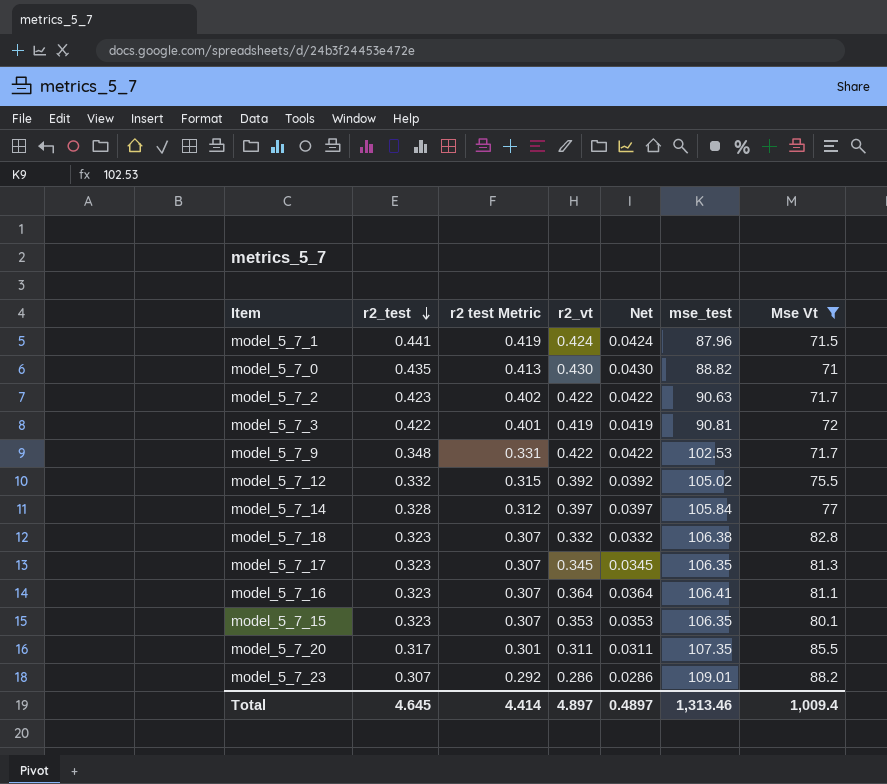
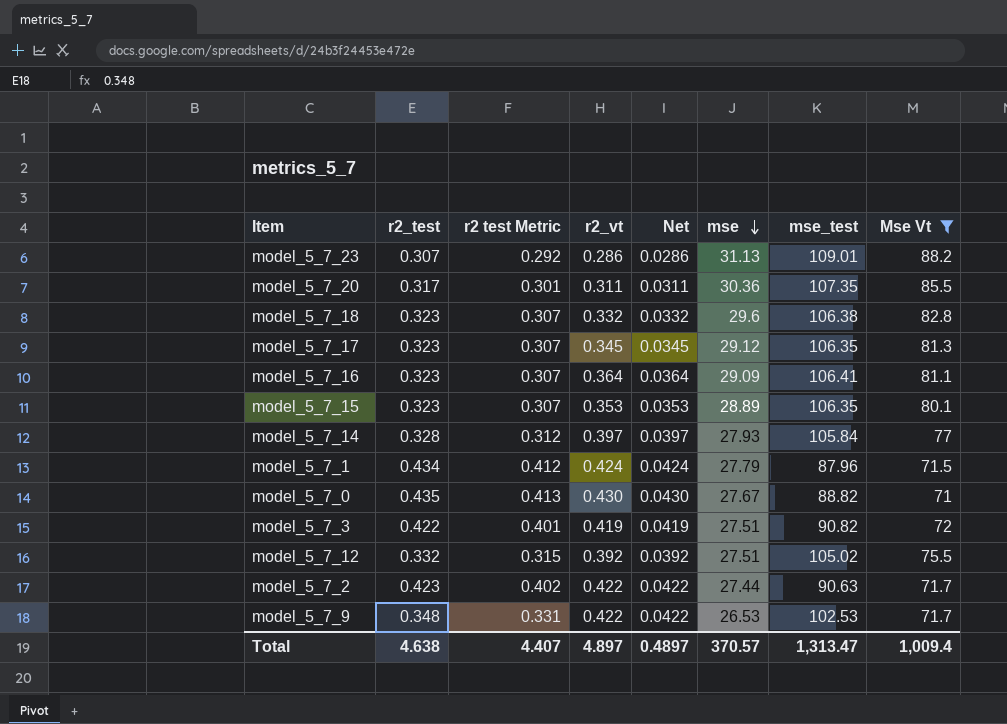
row order: r2_test descending -> mse descending
column mse | position: none -> 6
model_5_7_1 | r2_test: 0.441 -> 0.434
model_5_7_1 | r2 test Metric: 0.419 -> 0.412
model_5_7_3 | mse_test: 90.81 -> 90.82
Total | r2_test: 4.645 -> 4.638
Total | r2 test Metric: 4.414 -> 4.407
Total | mse_test: 1,313.46 -> 1,313.47

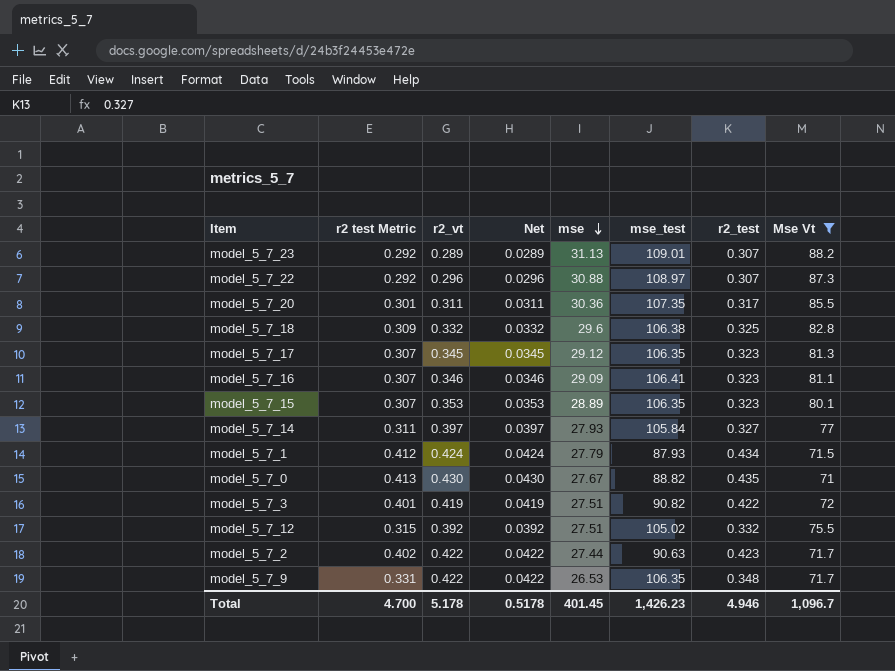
column r2_test | position: 2 -> 7
model_5_7_23 | r2_vt: 0.286 -> 0.289
model_5_7_23 | Net: 0.0286 -> 0.0289
row model_5_7_22: none -> 0.292 | 0.296 | 0.0296 | 30.88 | 108.97 | 0.307 | 87.3
model_5_7_18 | r2 test Metric: 0.307 -> 0.309
model_5_7_18 | r2_test: 0.323 -> 0.325
model_5_7_16 | r2_vt: 0.364 -> 0.346
model_5_7_16 | Net: 0.0364 -> 0.0346
model_5_7_14 | r2 test Metric: 0.312 -> 0.311
model_5_7_14 | r2_test: 0.328 -> 0.327
model_5_7_1 | mse_test: 87.96 -> 87.93
model_5_7_9 | mse_test: 102.53 -> 106.35
Total | r2 test Metric: 4.407 -> 4.700
Total | r2_vt: 4.897 -> 5.178
Total | Net: 0.4897 -> 0.5178
Total | mse: 370.57 -> 401.45
Total | mse_test: 1,313.47 -> 1,426.23
Total | r2_test: 4.638 -> 4.946
Total | Mse Vt: 1,009.4 -> 1,096.7

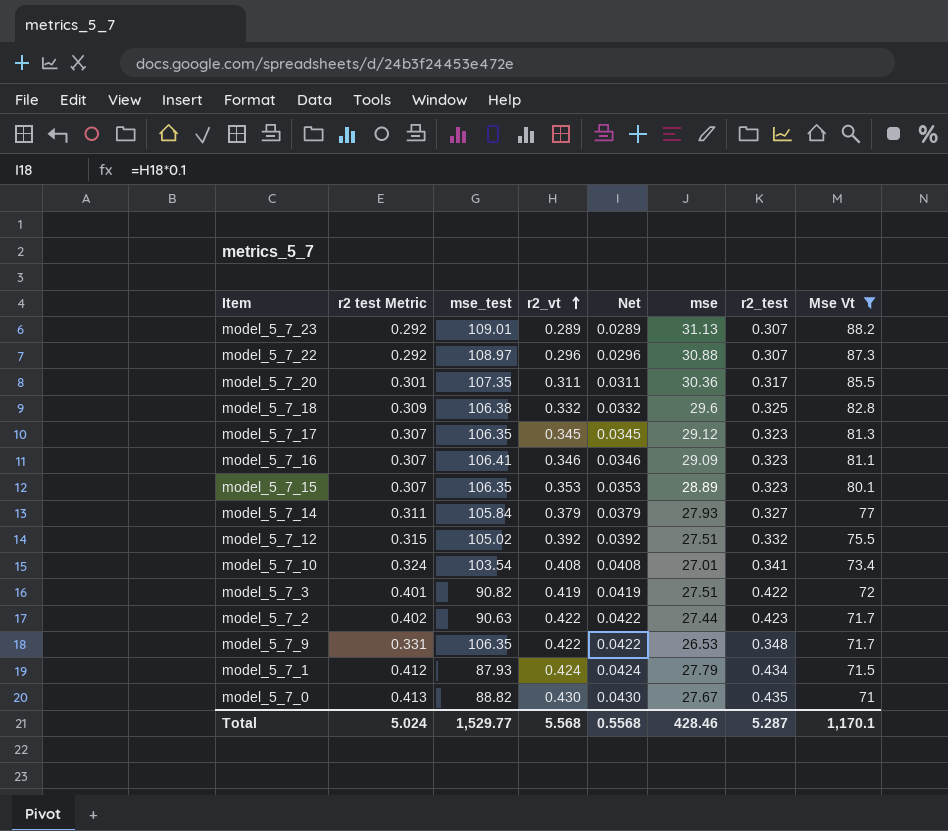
row order: mse descending -> r2_vt ascending
column mse_test | position: 6 -> 3
model_5_7_14 | r2_vt: 0.397 -> 0.379
model_5_7_14 | Net: 0.0397 -> 0.0379
row model_5_7_10: none -> 0.324 | 103.54 | 0.408 | 0.0408 | 27.01 | 0.341 | 73.4
Total | r2 test Metric: 4.700 -> 5.024
Total | mse_test: 1,426.23 -> 1,529.77
Total | r2_vt: 5.178 -> 5.568
Total | Net: 0.5178 -> 0.5568
Total | mse: 401.45 -> 428.46
Total | r2_test: 4.946 -> 5.287
Total | Mse Vt: 1,096.7 -> 1,170.1

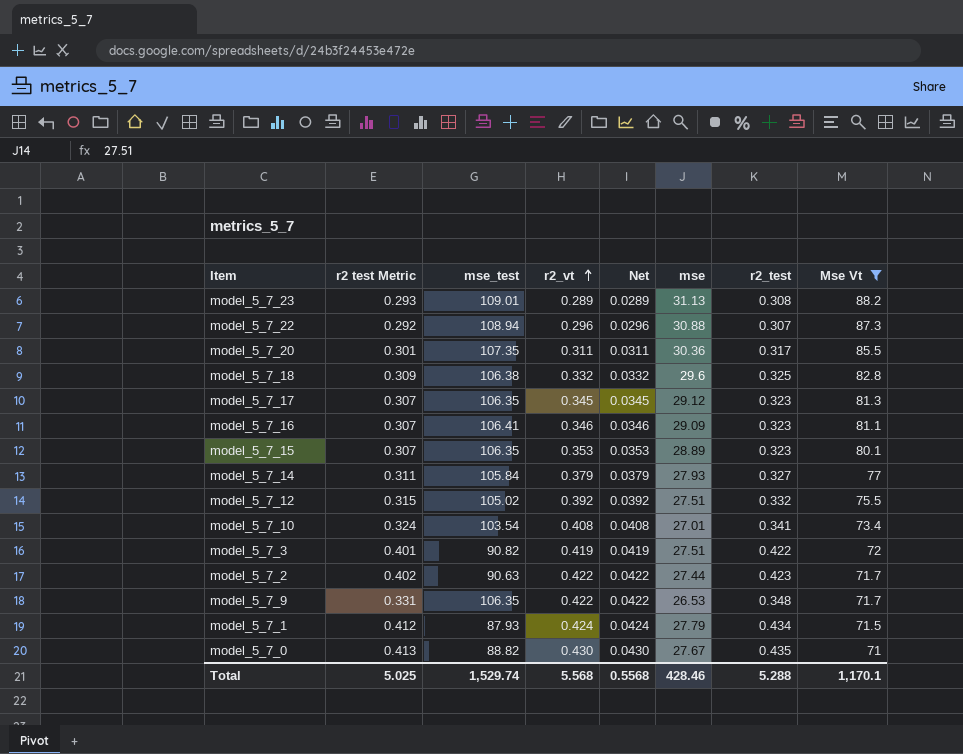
model_5_7_23 | r2 test Metric: 0.292 -> 0.293
model_5_7_23 | r2_test: 0.307 -> 0.308
model_5_7_22 | mse_test: 108.97 -> 108.94
Total | r2 test Metric: 5.024 -> 5.025
Total | mse_test: 1,529.77 -> 1,529.74
Total | r2_test: 5.287 -> 5.288

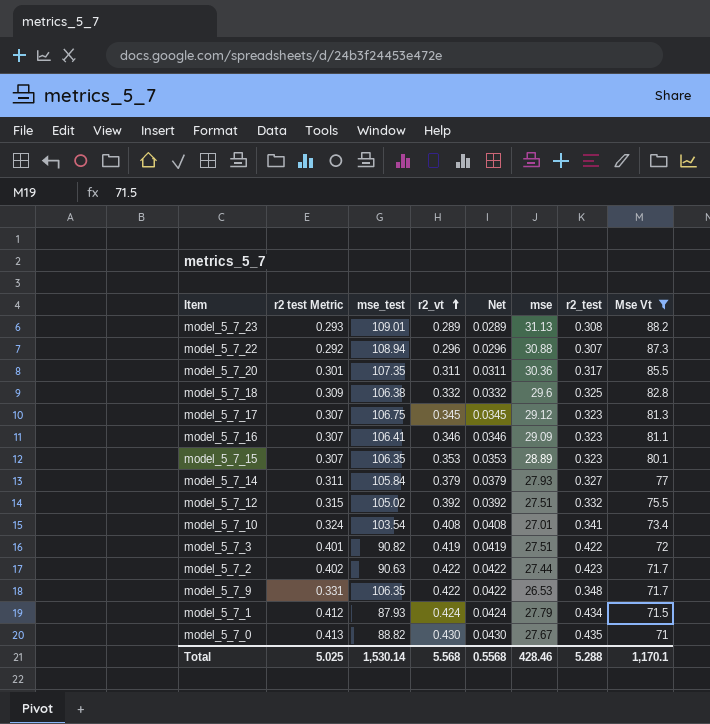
model_5_7_17 | mse_test: 106.35 -> 106.75
Total | mse_test: 1,529.74 -> 1,530.14

